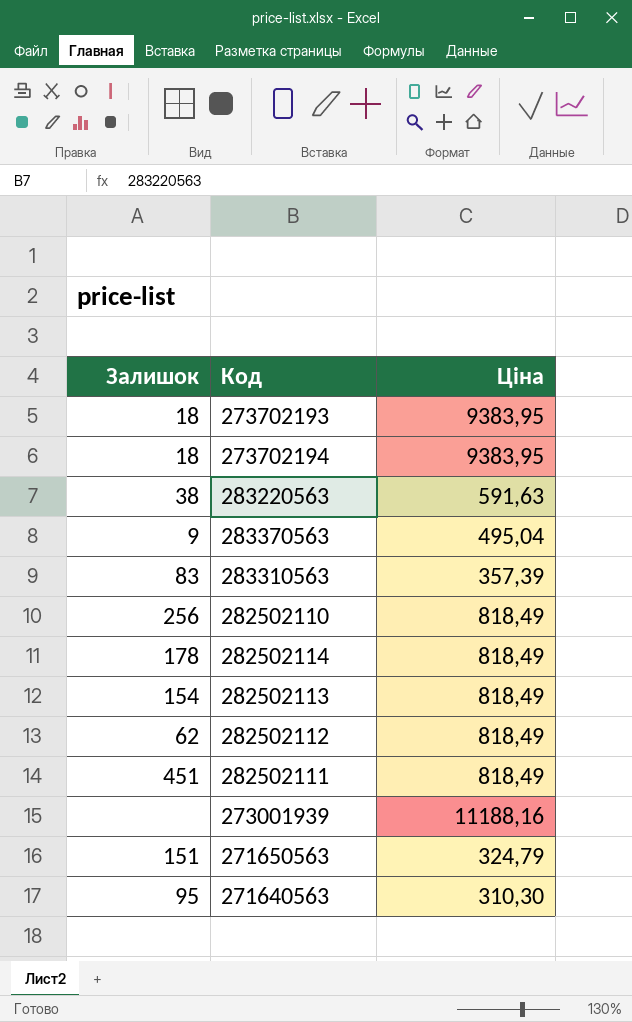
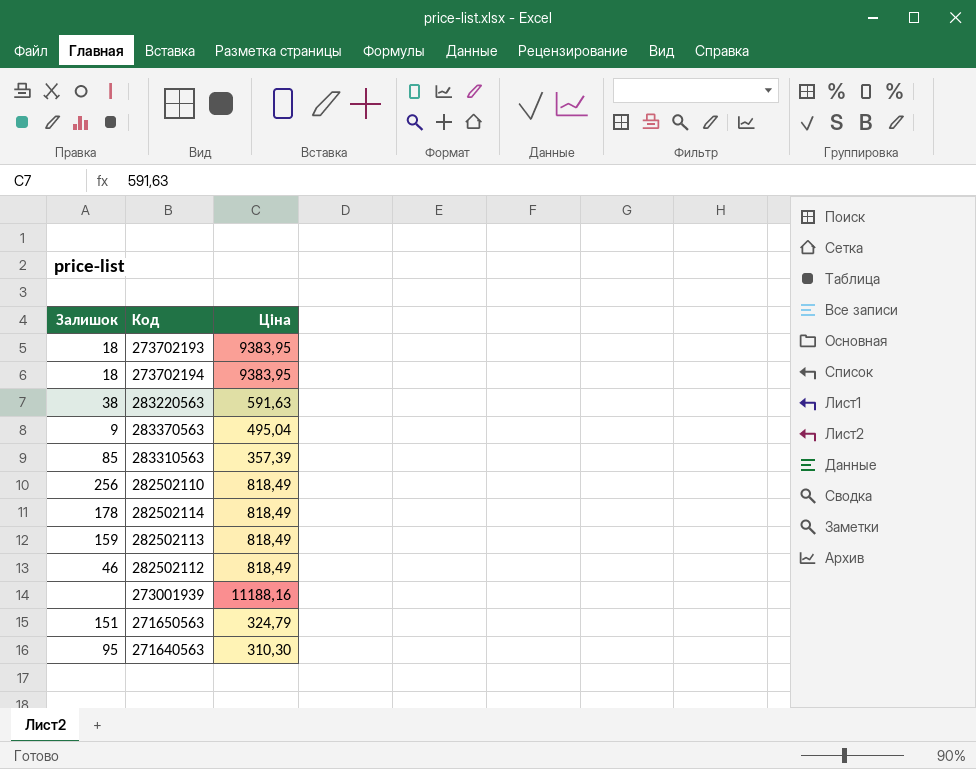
row 282502111: 451 | 818,49 -> none
283310563 | Залишок: 83 -> 85
282502113 | Залишок: 154 -> 159
282502112 | Залишок: 62 -> 46

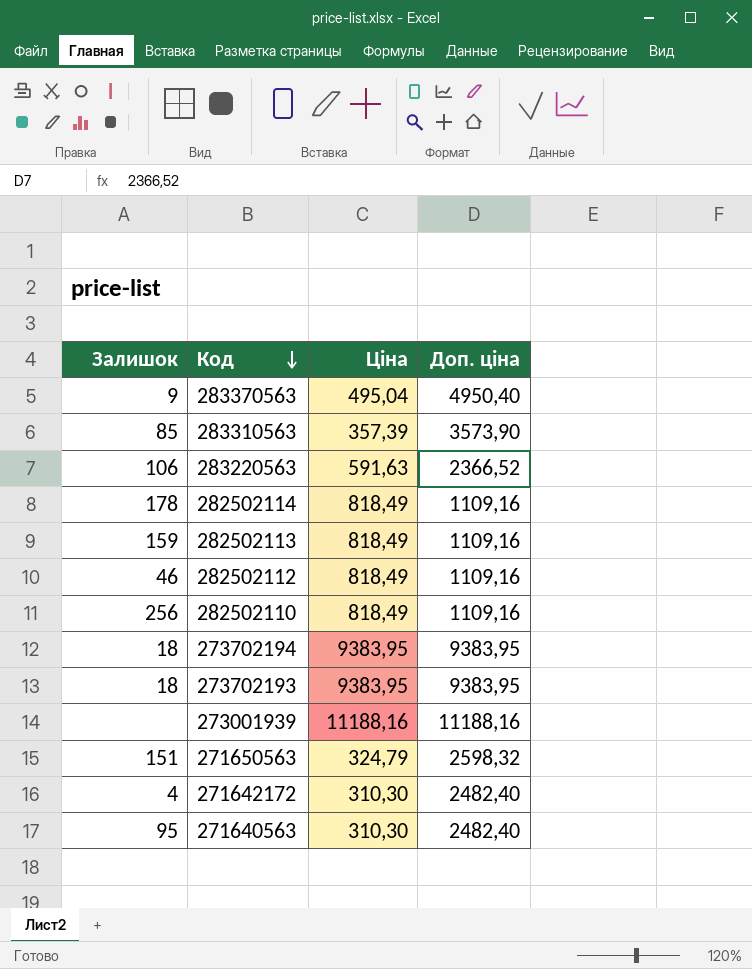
row order: none -> Код descending
column Доп. ціна | position: none -> 4
283220563 | Залишок: 38 -> 106
row 271642172: none -> 4 | 310,30 | 2482,40

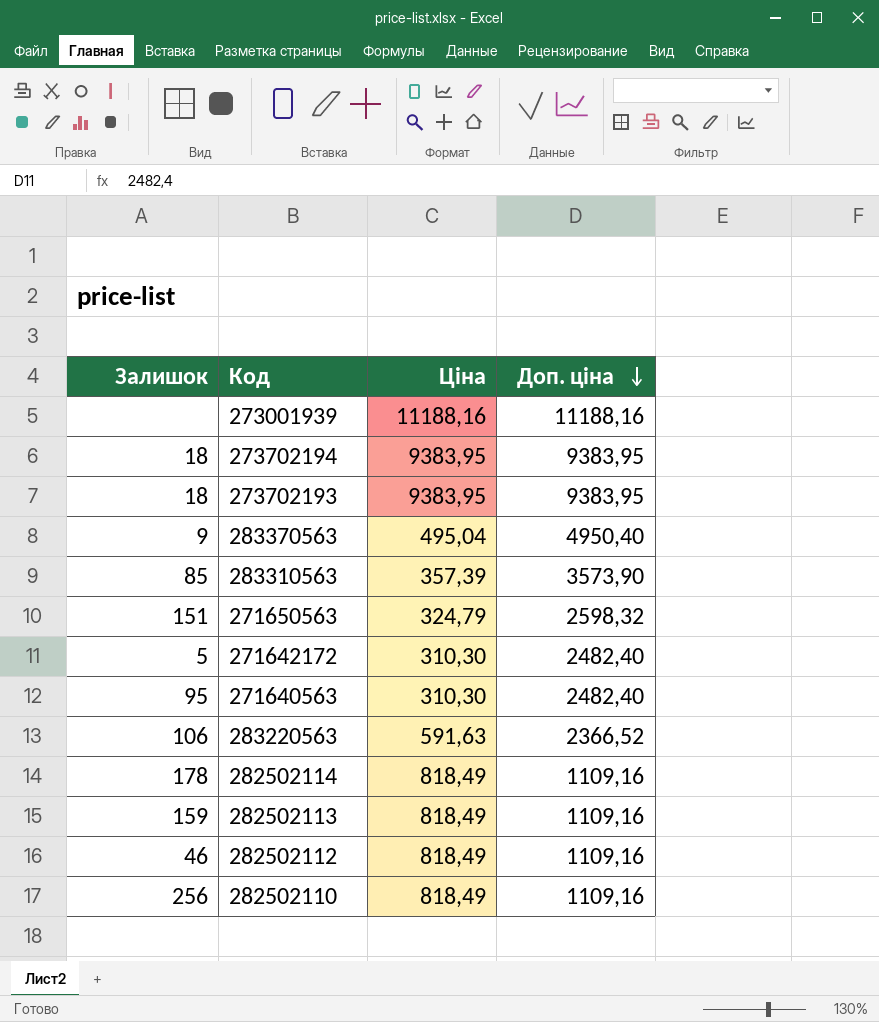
row order: Код descending -> Доп. ціна descending
271642172 | Залишок: 4 -> 5

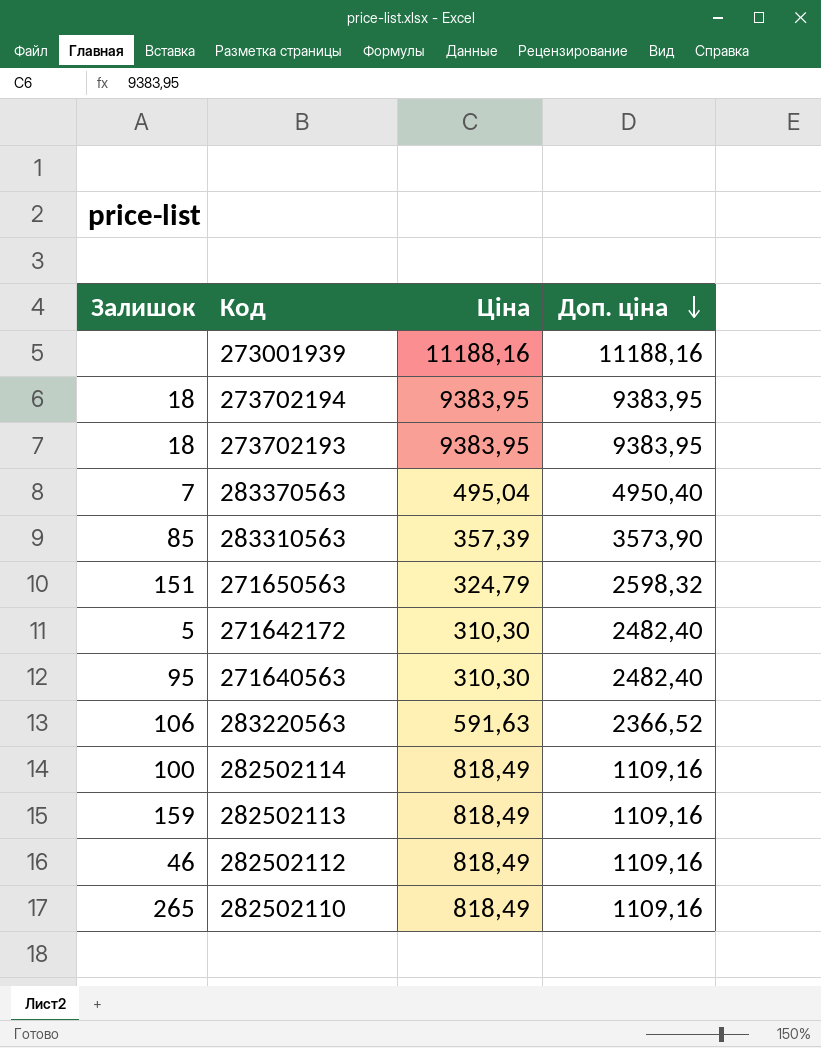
283370563 | Залишок: 9 -> 7
282502114 | Залишок: 178 -> 100
282502110 | Залишок: 256 -> 265

